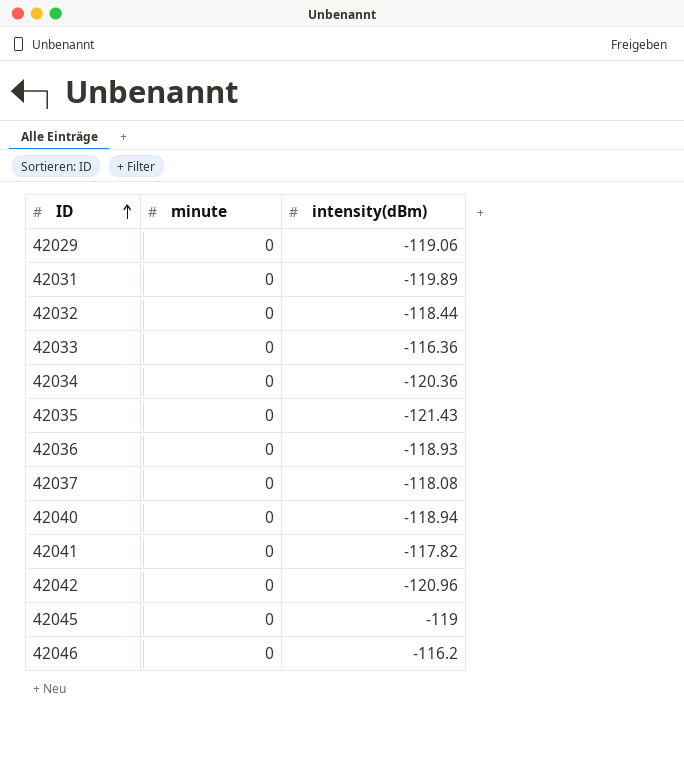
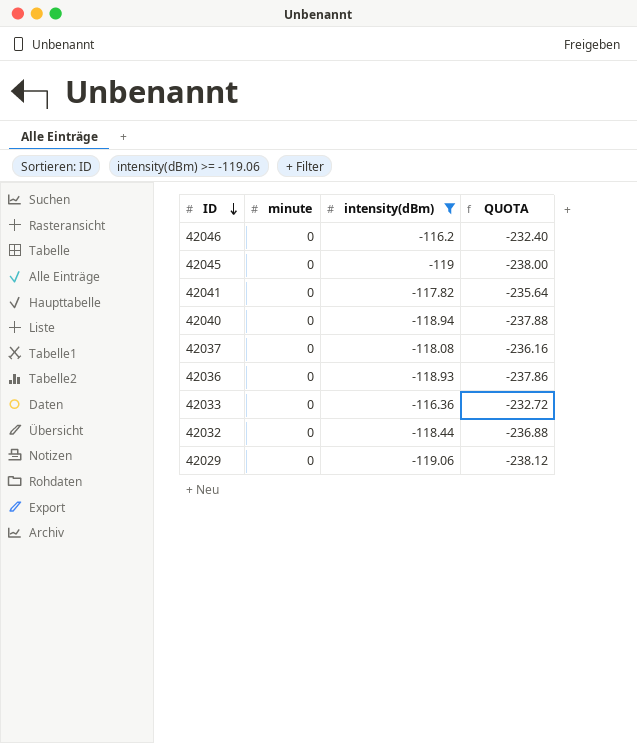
filter: none -> intensity(dBm) >= -119.06
row order: ID ascending -> ID descending
column QUOTA | formula: none -> [intensity(dBm)] * 2

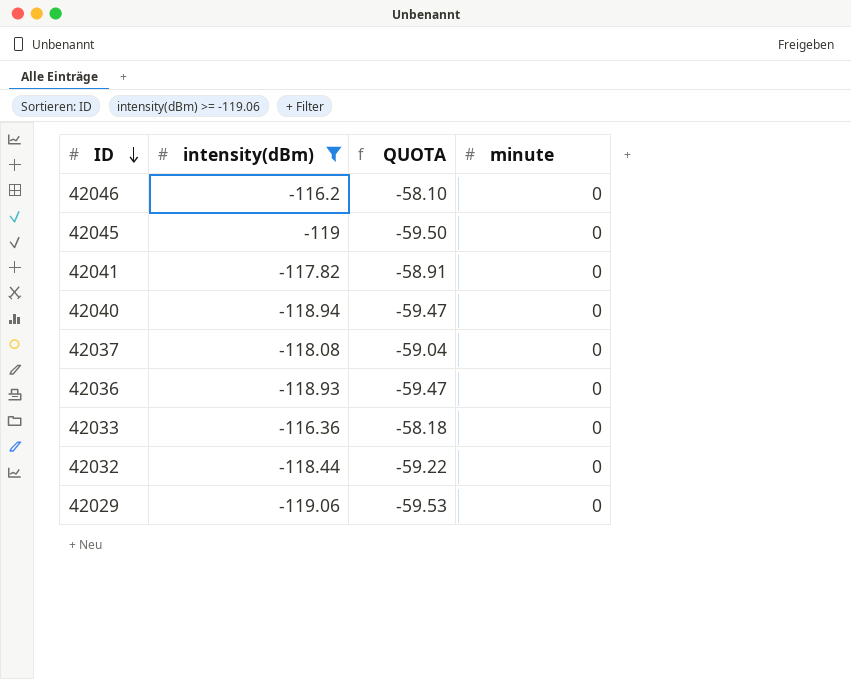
column QUOTA | formula: [intensity(dBm)] * 2 -> [intensity(dBm)] * 0.5
column minute | position: 2 -> 4

